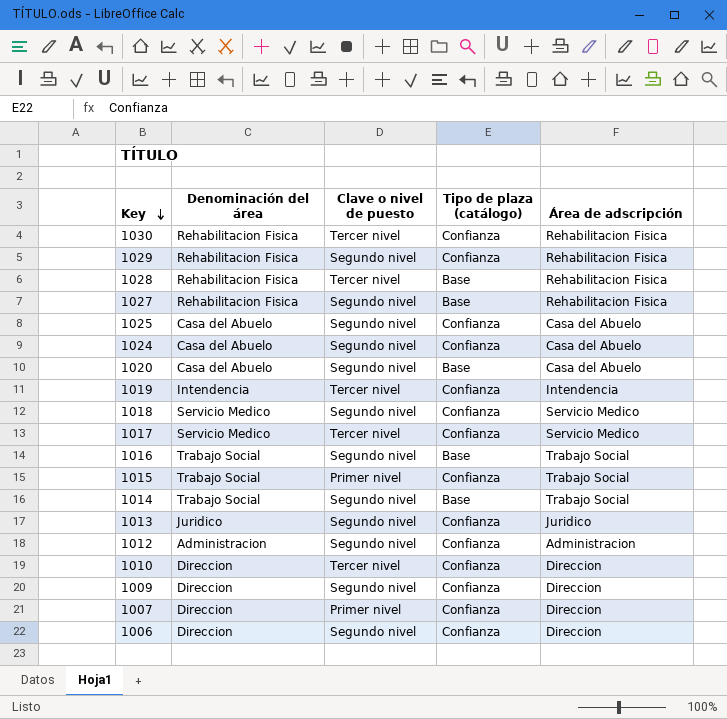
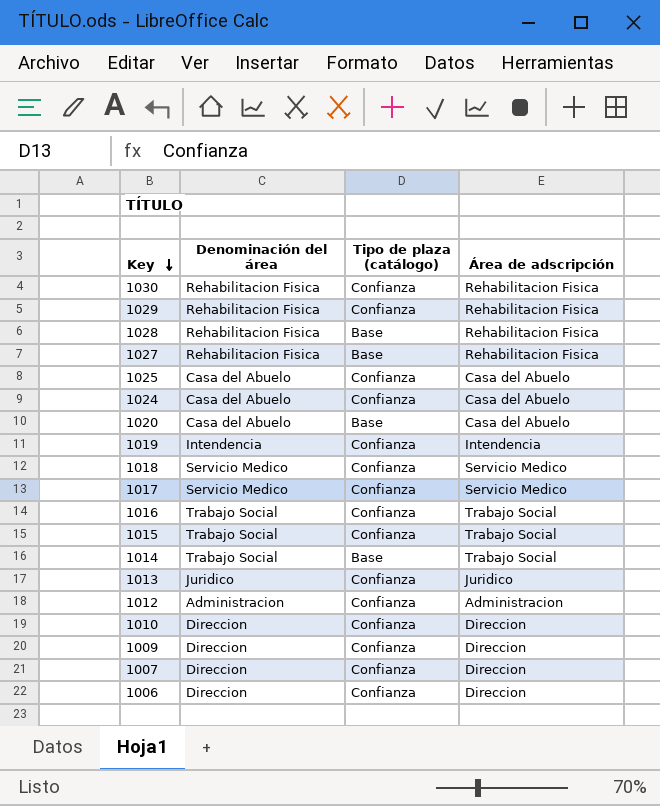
column Clave o nivel de puesto | position: 3 -> none
1016 | Tipo de plaza (catálogo): Base -> Confianza

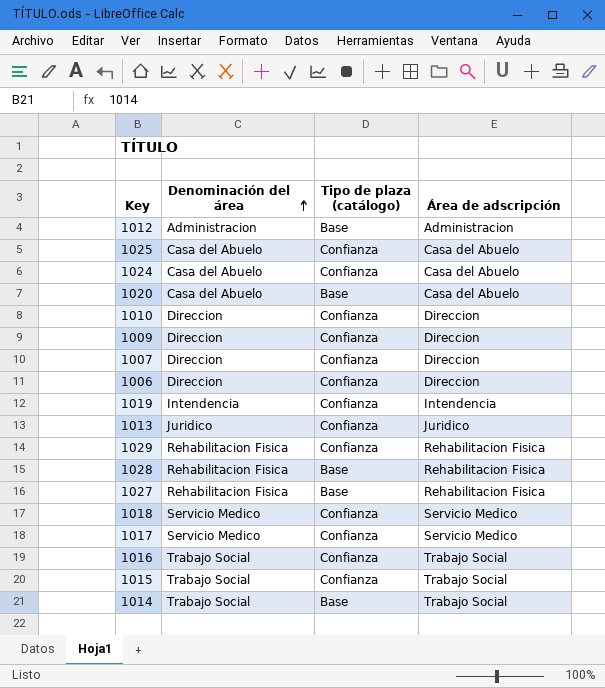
row order: Key descending -> Denominación del área ascending
row 1030: Rehabilitacion Fisica | Confianza | Rehabilitacion Fisica -> none
1012 | Tipo de plaza (catálogo): Confianza -> Base

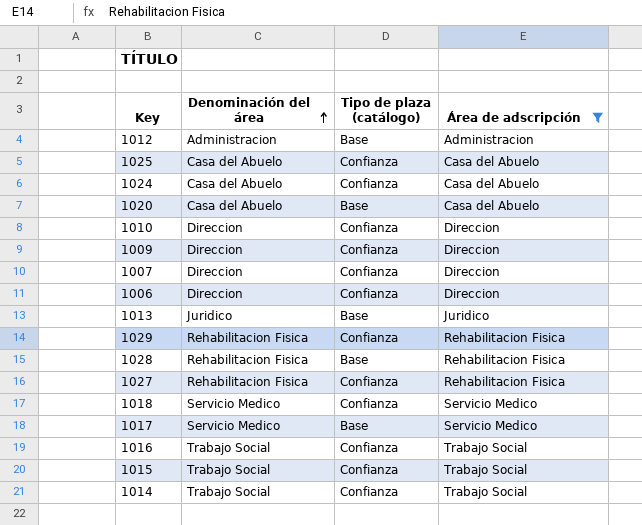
filter: none -> Área de adscripción != Intendencia
1013 | Tipo de plaza (catálogo): Confianza -> Base
1027 | Tipo de plaza (catálogo): Base -> Confianza
1017 | Tipo de plaza (catálogo): Confianza -> Base
1014 | Tipo de plaza (catálogo): Base -> Confianza

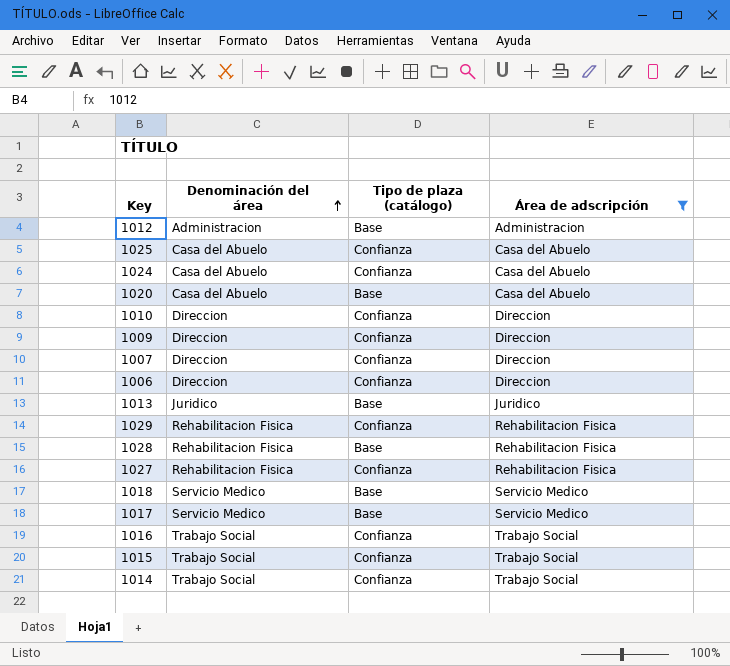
1018 | Tipo de plaza (catálogo): Confianza -> Base

